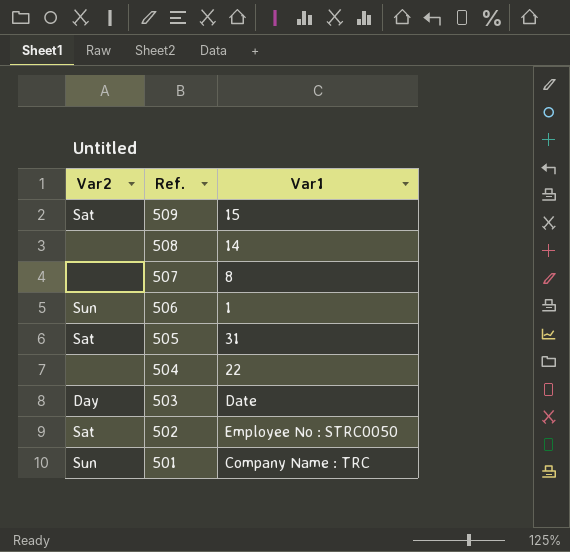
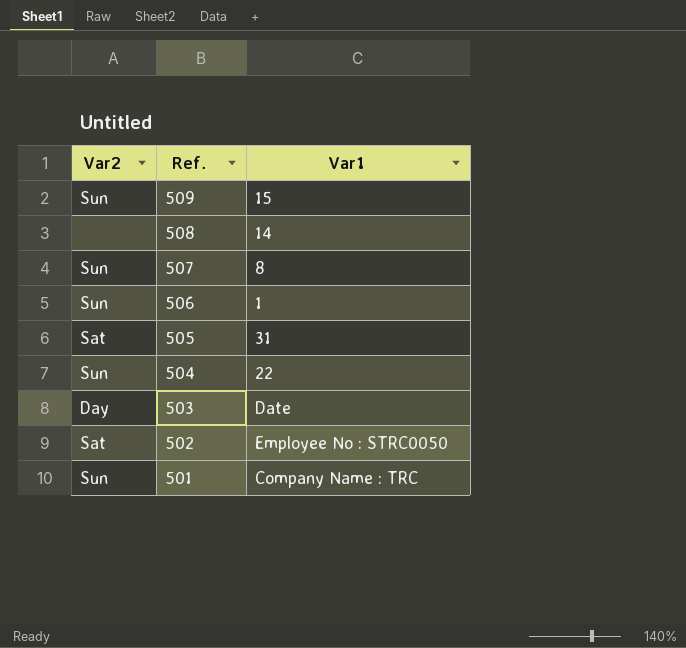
509 | Var2: Sat -> Sun
507 | Var2: none -> Sun
504 | Var2: none -> Sun

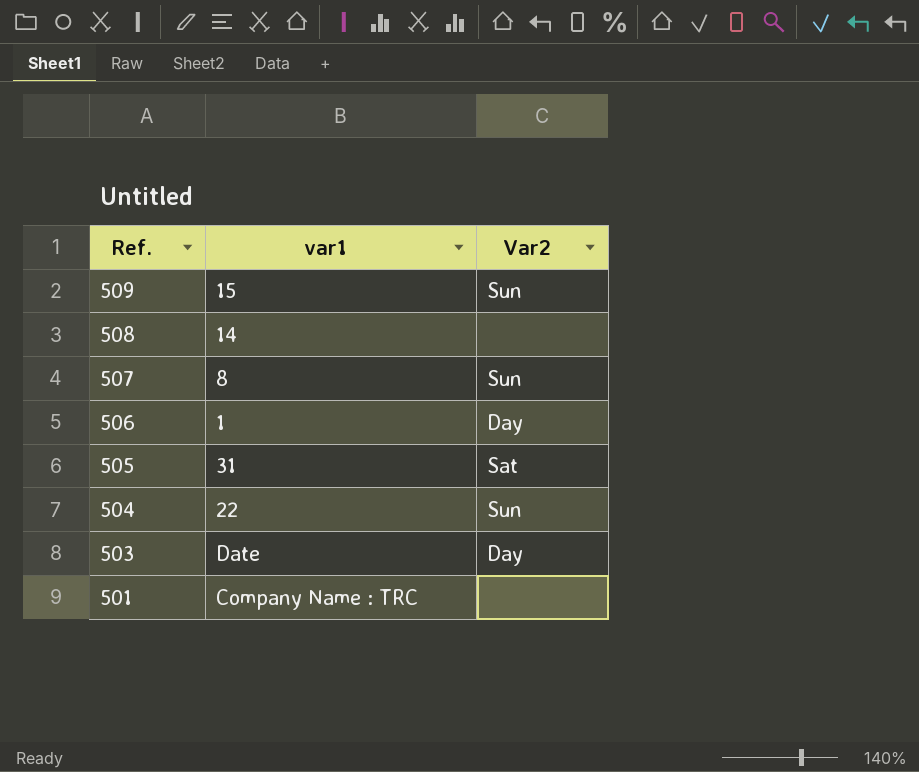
column name: Var1 -> var1
column Var2 | position: 1 -> 3
row 502: Sat | Employee No : STRC0050 -> none
506 | Var2: Sun -> Day
501 | Var2: Sun -> none

